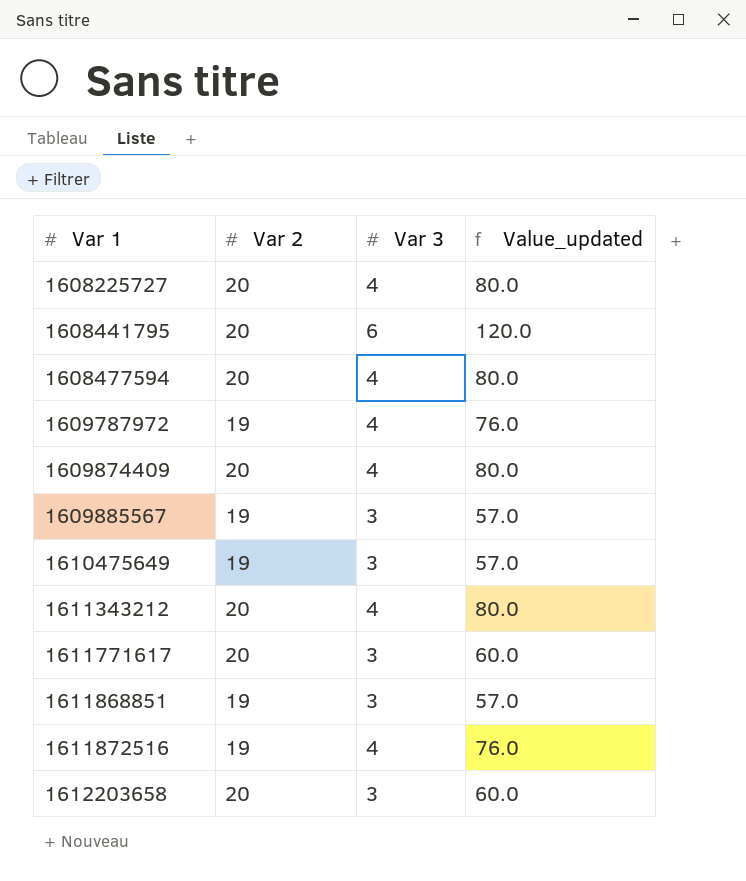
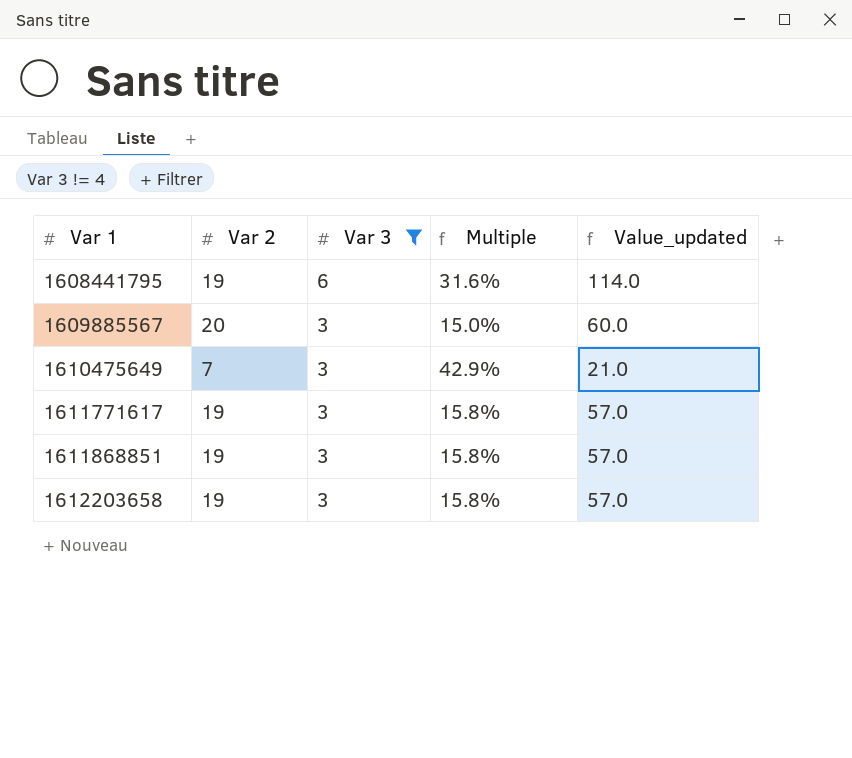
filter: none -> Var 3 != 4
column Multiple | formula: none -> [Var 3] / [Var 2]
1608441795 | Var 2: 20 -> 19
1608441795 | Value_updated: 120.0 -> 114.0
1609885567 | Var 2: 19 -> 20
1609885567 | Value_updated: 57.0 -> 60.0
1610475649 | Var 2: 19 -> 7
1610475649 | Value_updated: 57.0 -> 21.0
1611771617 | Var 2: 20 -> 19
1611771617 | Value_updated: 60.0 -> 57.0
1612203658 | Var 2: 20 -> 19
1612203658 | Value_updated: 60.0 -> 57.0

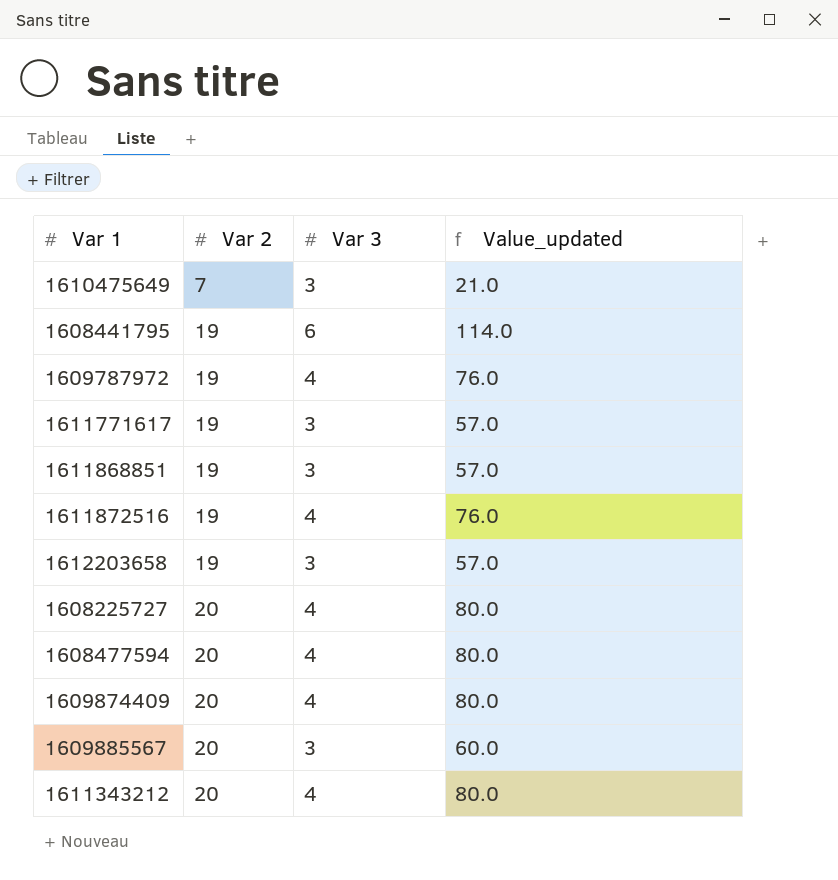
filter: Var 3 != 4 -> none
row order: Var 1 ascending -> Var 2 ascending
column Multiple | formula: [Var 3] / [Var 2] -> none

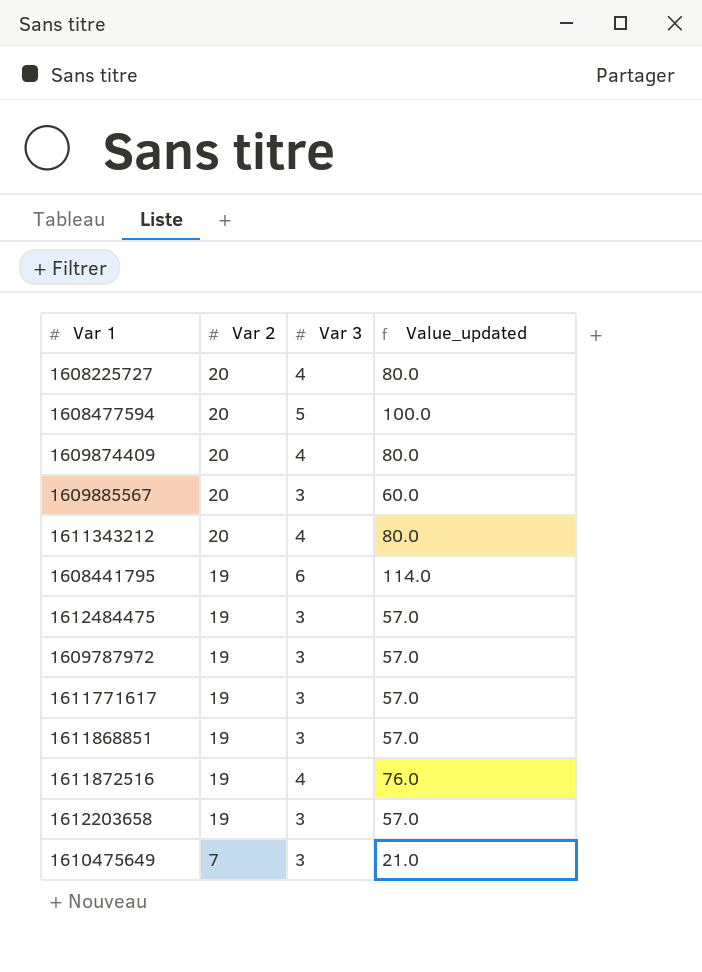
row order: Var 2 ascending -> Var 2 descending
1608477594 | Var 3: 4 -> 5
1608477594 | Value_updated: 80.0 -> 100.0
row 1612484475: none -> 19 | 3 | 57.0
1609787972 | Var 3: 4 -> 3
1609787972 | Value_updated: 76.0 -> 57.0

